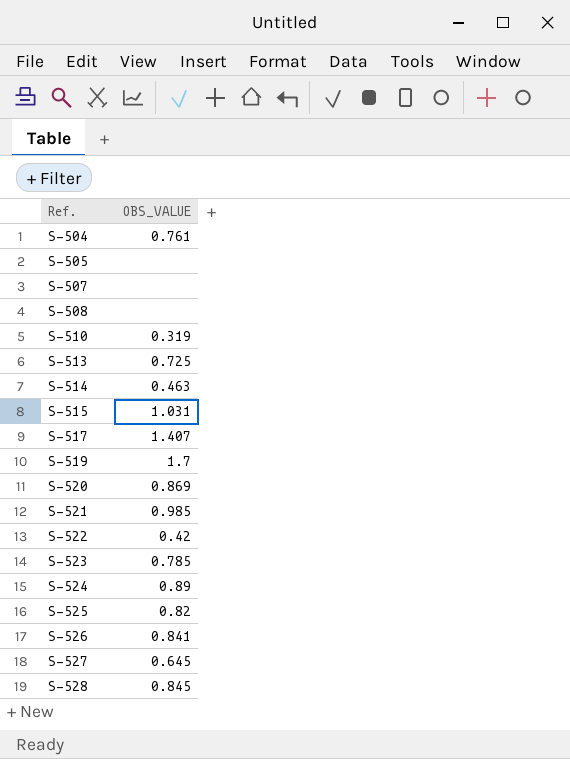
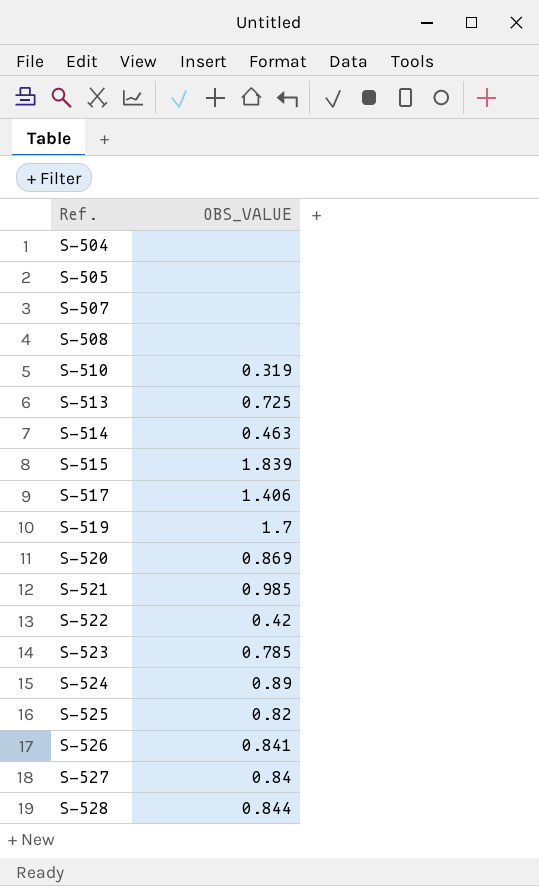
S-504 | OBS_VALUE: 0.761 -> none
S-515 | OBS_VALUE: 1.031 -> 1.839
S-517 | OBS_VALUE: 1.407 -> 1.406
S-527 | OBS_VALUE: 0.645 -> 0.84
S-528 | OBS_VALUE: 0.845 -> 0.844

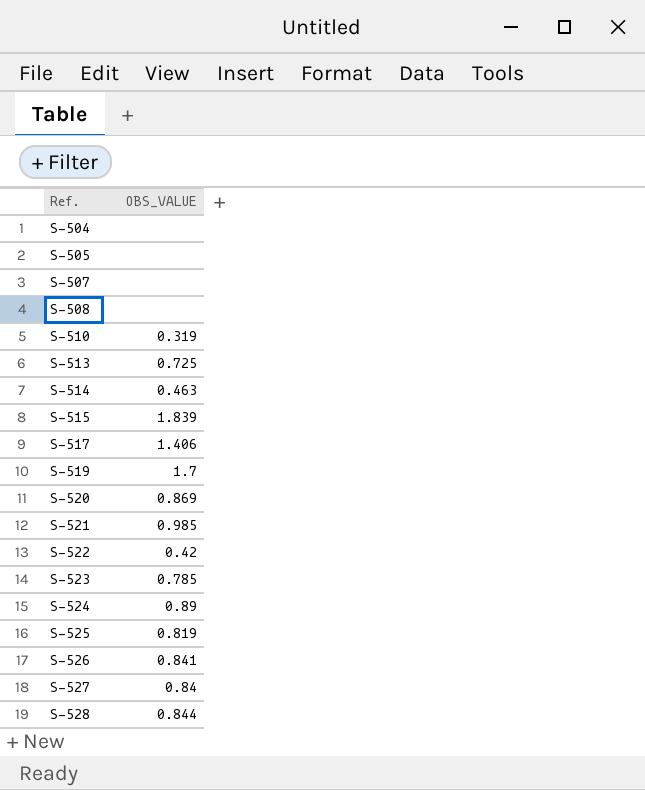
S-525 | OBS_VALUE: 0.82 -> 0.819

